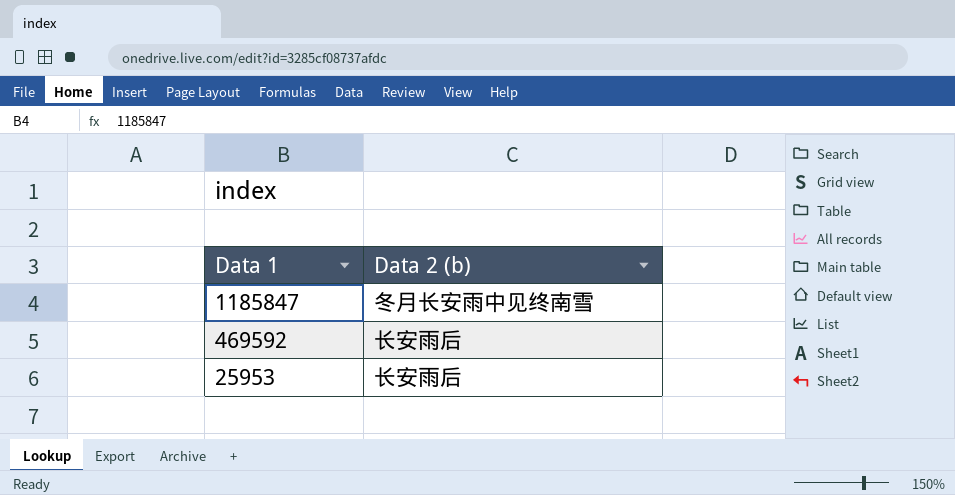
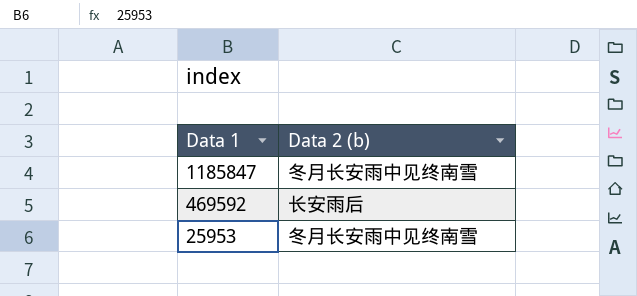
25953 | Data 2 (b): 长安雨后 -> 冬月长安雨中见终南雪

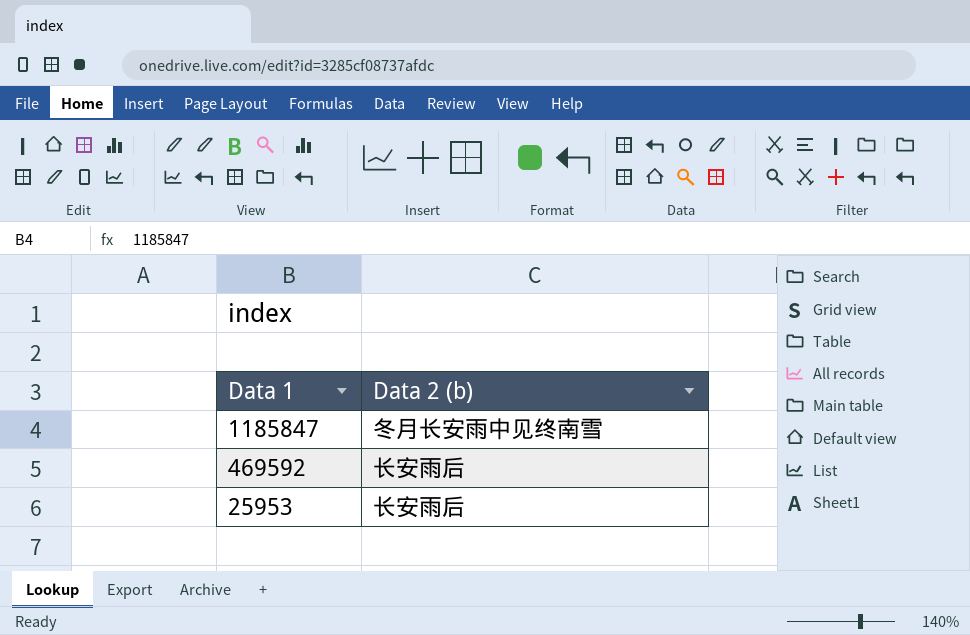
25953 | Data 2 (b): 冬月长安雨中见终南雪 -> 长安雨后

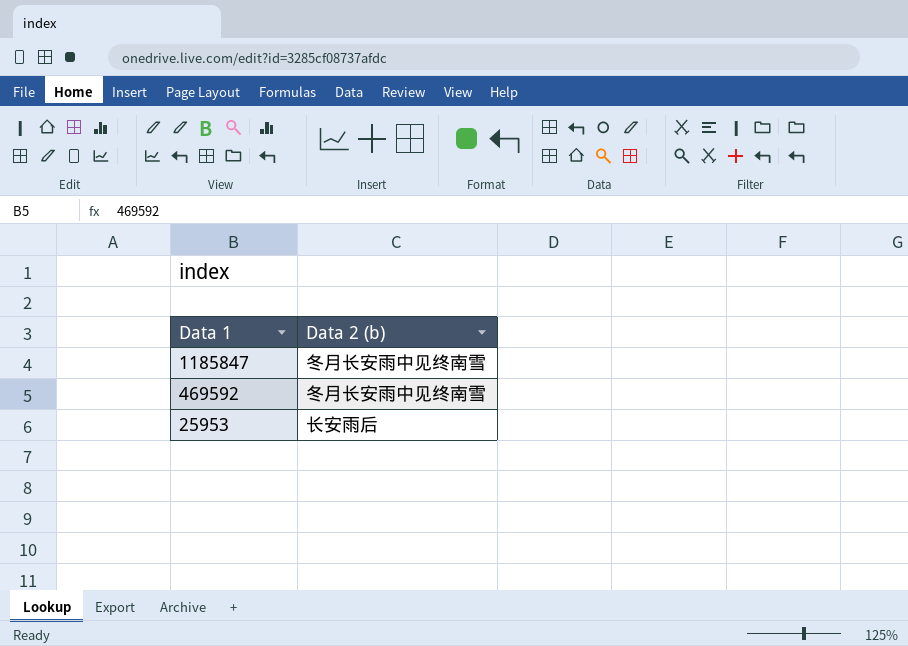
469592 | Data 2 (b): 长安雨后 -> 冬月长安雨中见终南雪

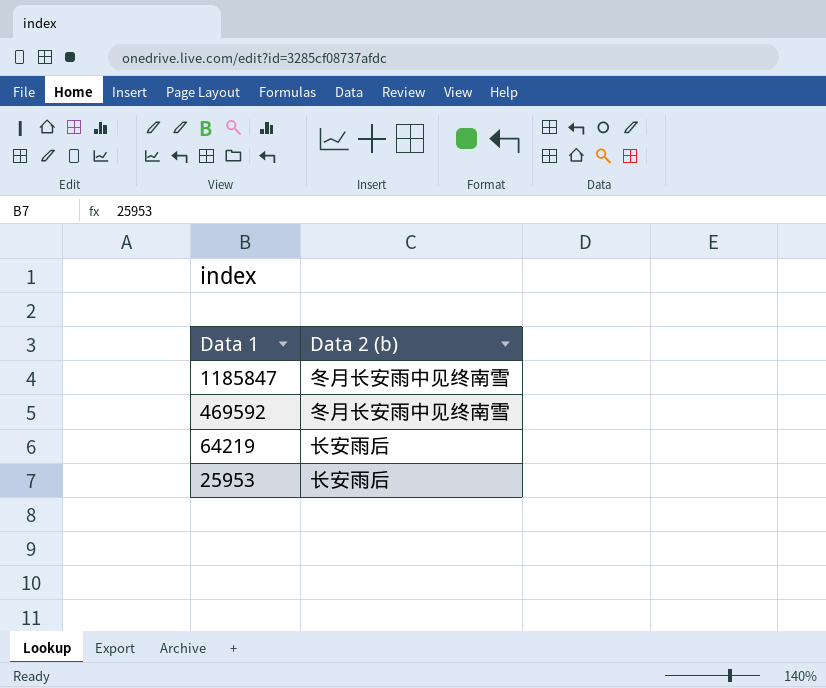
row 64219: none -> 长安雨后

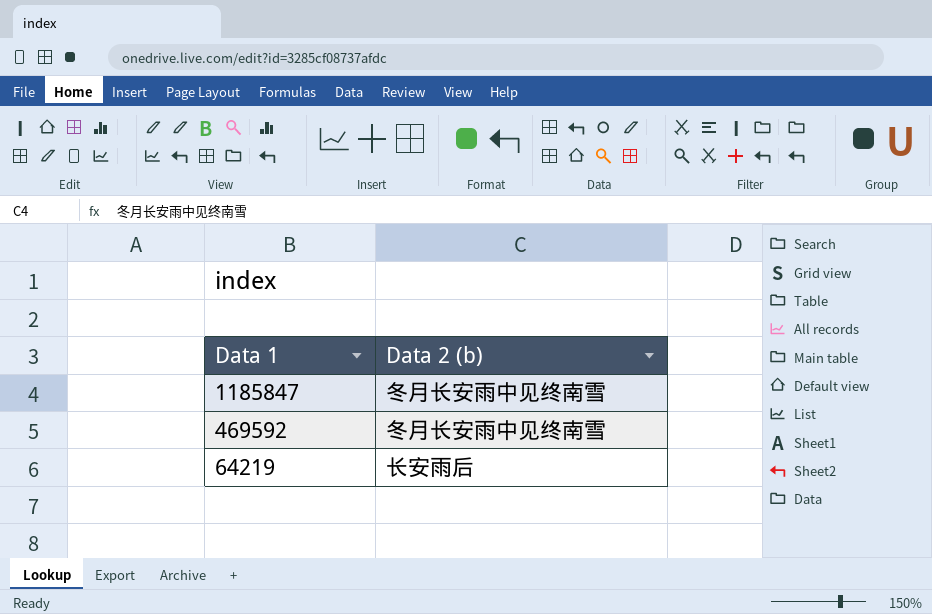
row 25953: 长安雨后 -> none

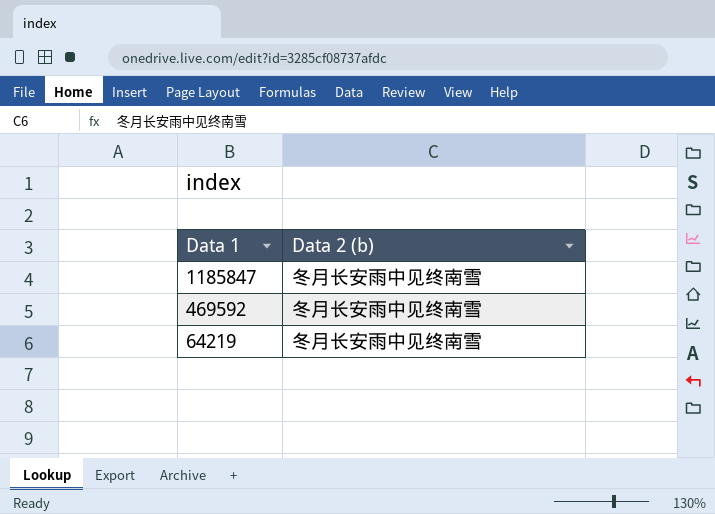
64219 | Data 2 (b): 长安雨后 -> 冬月长安雨中见终南雪

